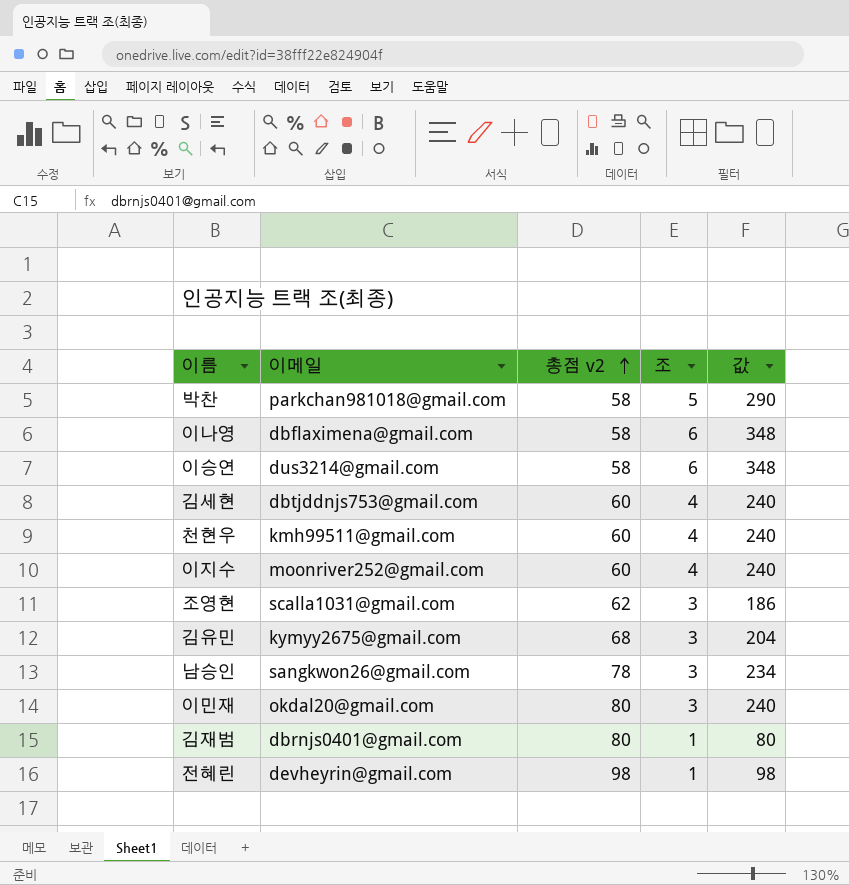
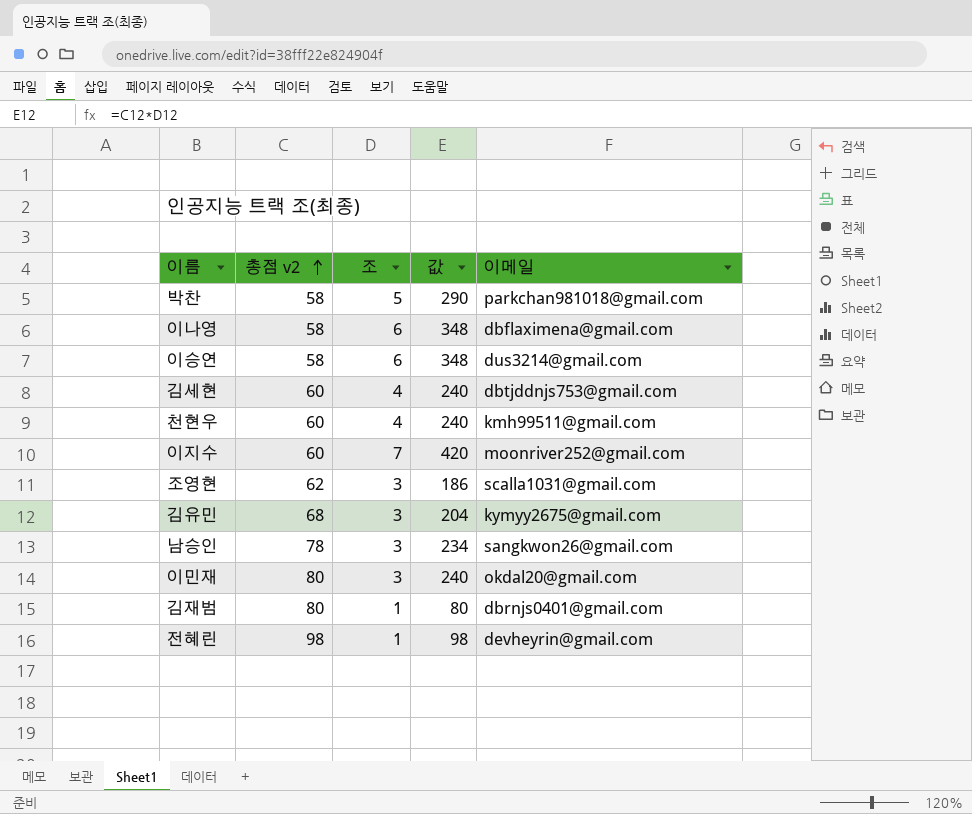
column 이메일 | position: 2 -> 5
이지수 | 조: 4 -> 7
이지수 | 값: 240 -> 420

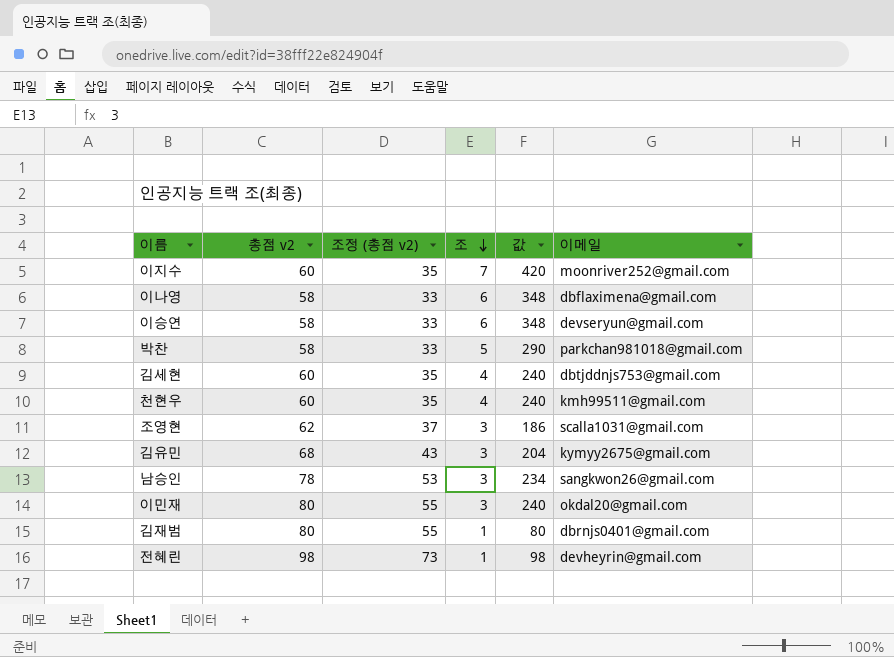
row order: 총점 v2 ascending -> 조 descending
column 조정 (총점 v2) | formula: none -> [총점 v2] - 25
이승연 | 이메일: dus3214@gmail.com -> devseryun@gmail.com

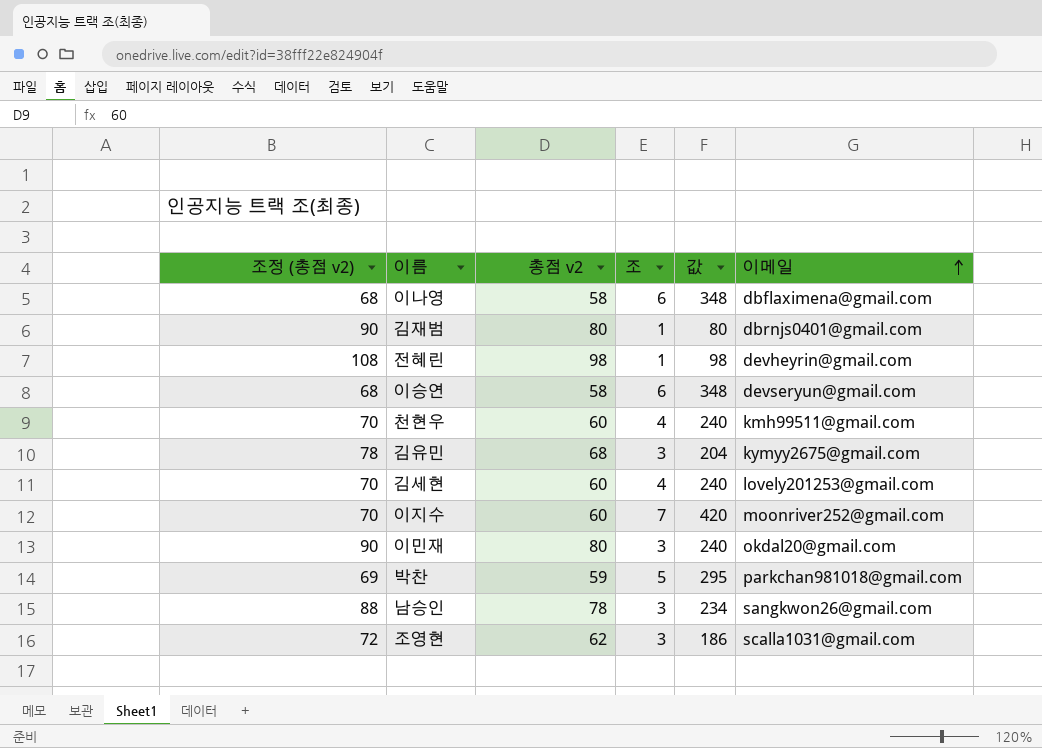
row order: 조 descending -> 이메일 ascending
column 조정 (총점 v2) | formula: [총점 v2] - 25 -> [총점 v2] + 10
column 조정 (총점 v2) | position: 3 -> 1
김세현 | 이메일: dbtjddnjs753@gmail.com -> lovely201253@gmail.com
박찬 | 총점 v2: 58 -> 59
박찬 | 값: 290 -> 295

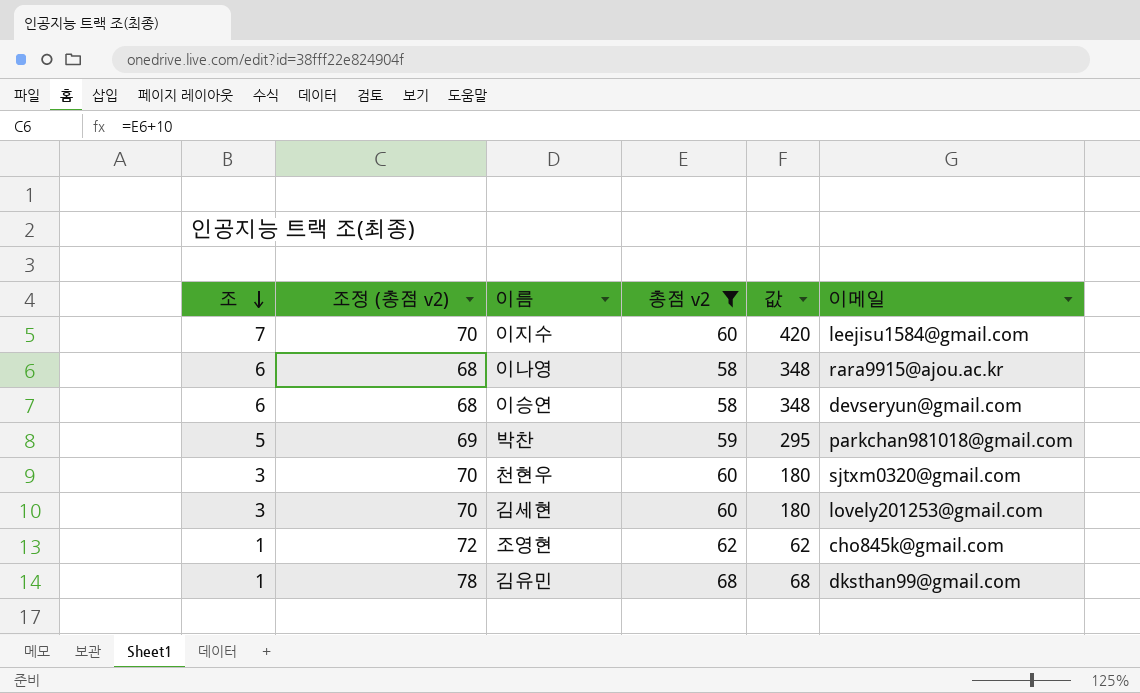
filter: none -> 총점 v2 <= 68
row order: 이메일 ascending -> 조 descending
column 조 | position: 4 -> 1
이지수 | 이메일: moonriver252@gmail.com -> leejisu1584@gmail.com
이나영 | 이메일: dbflaximena@gmail.com -> rara9915@ajou.ac.kr
천현우 | 조: 4 -> 3
천현우 | 값: 240 -> 180
천현우 | 이메일: kmh99511@gmail.com -> sjtxm0320@gmail.com
김세현 | 조: 4 -> 3
김세현 | 값: 240 -> 180
조영현 | 조: 3 -> 1
조영현 | 값: 186 -> 62
조영현 | 이메일: scalla1031@gmail.com -> cho845k@gmail.com
김유민 | 조: 3 -> 1
김유민 | 값: 204 -> 68
김유민 | 이메일: kymyy2675@gmail.com -> dksthan99@gmail.com

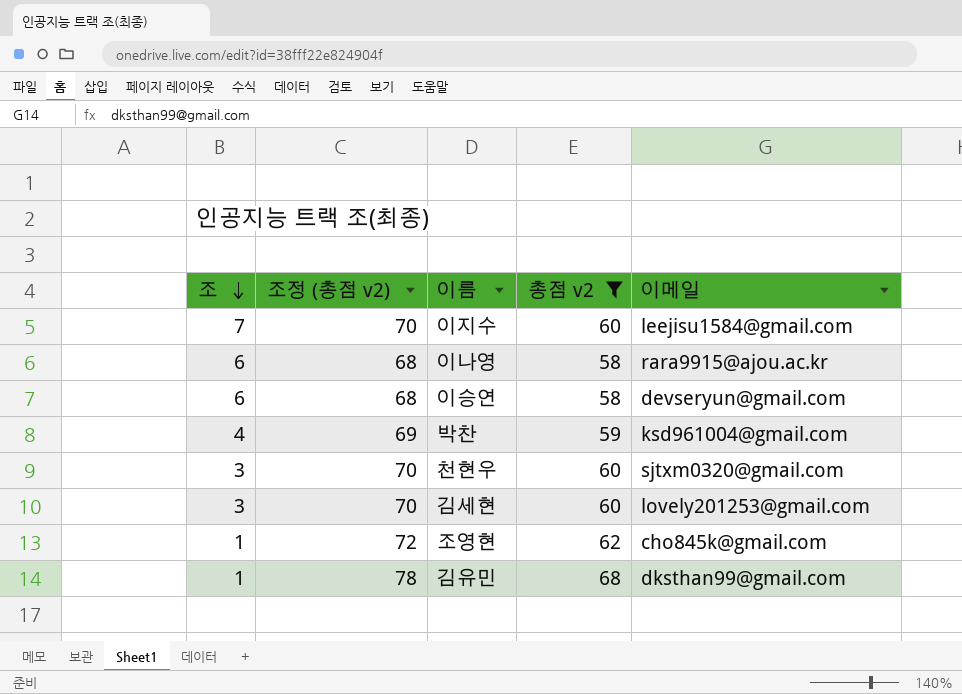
column 값 | formula: [조] * [총점 v2] -> none
박찬 | 조: 5 -> 4
박찬 | 이메일: parkchan981018@gmail.com -> ksd961004@gmail.com

